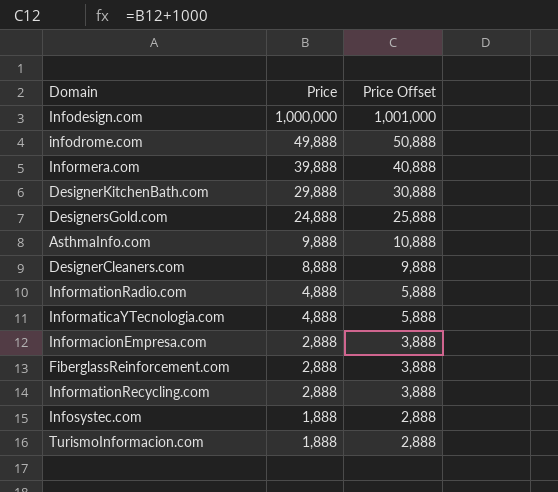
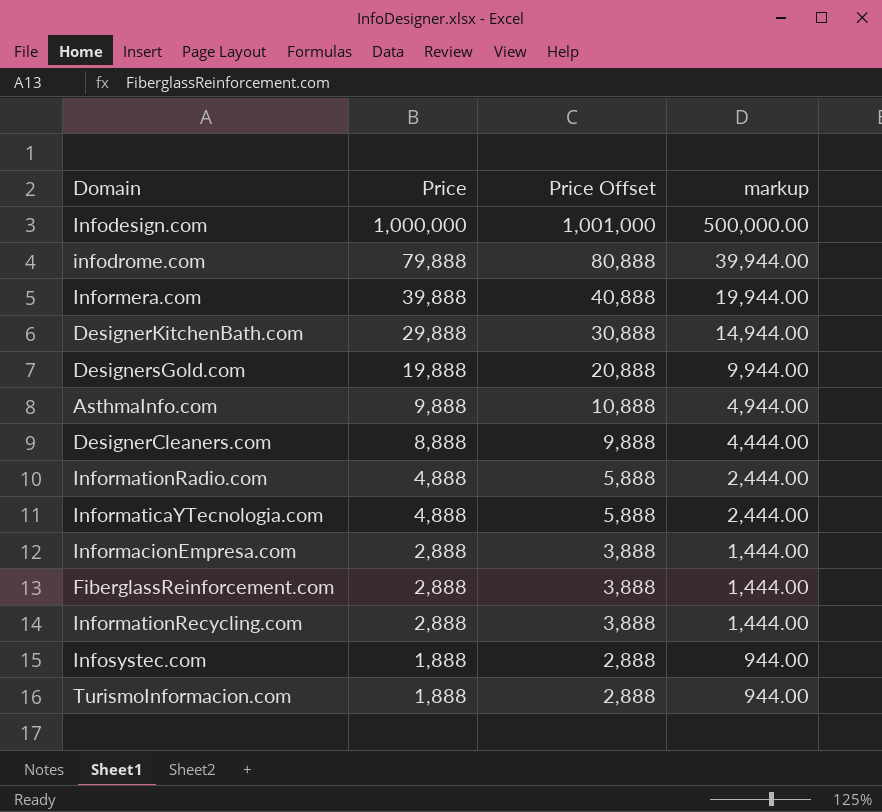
column markup | formula: none -> [Price] * 0.5
infodrome.com | Price: 49,888 -> 79,888
infodrome.com | Price Offset: 50,888 -> 80,888
DesignersGold.com | Price: 24,888 -> 19,888
DesignersGold.com | Price Offset: 25,888 -> 20,888

